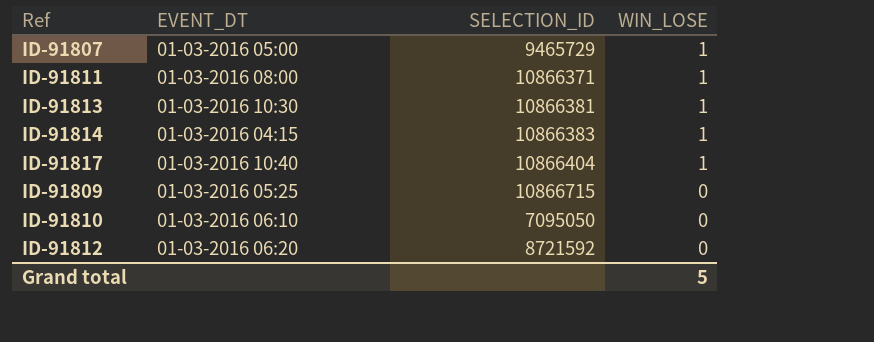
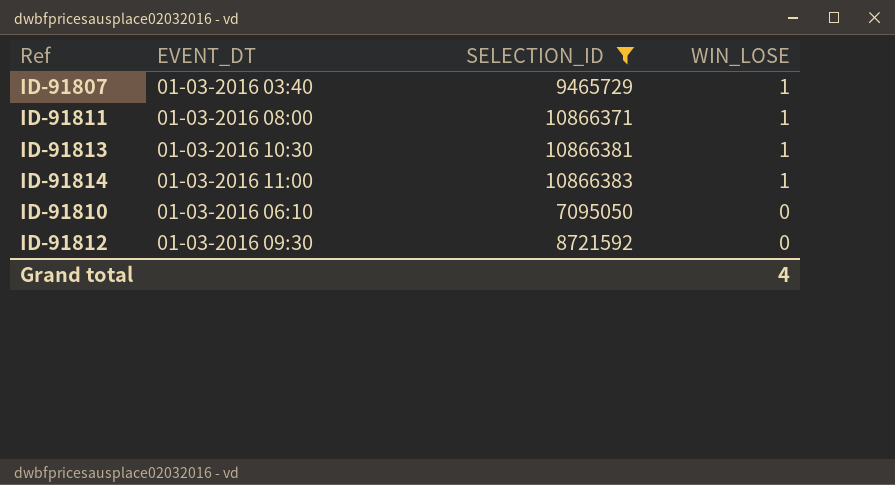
filter: none -> SELECTION_ID <= 10866383
ID-91807 | EVENT_DT: 01-03-2016 05:00 -> 01-03-2016 03:40
ID-91814 | EVENT_DT: 01-03-2016 04:15 -> 01-03-2016 11:00
ID-91812 | EVENT_DT: 01-03-2016 06:20 -> 01-03-2016 09:30
Grand total | WIN_LOSE: 5 -> 4

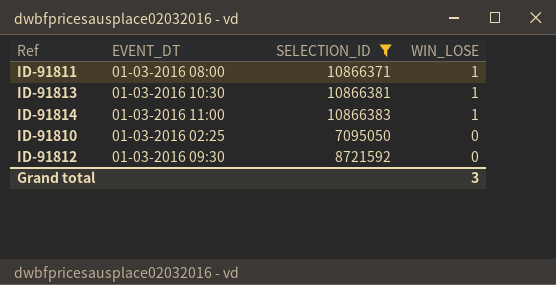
row ID-91807: 01-03-2016 03:40 | 9465729 | 1 -> none
ID-91810 | EVENT_DT: 01-03-2016 06:10 -> 01-03-2016 02:25
Grand total | WIN_LOSE: 4 -> 3

